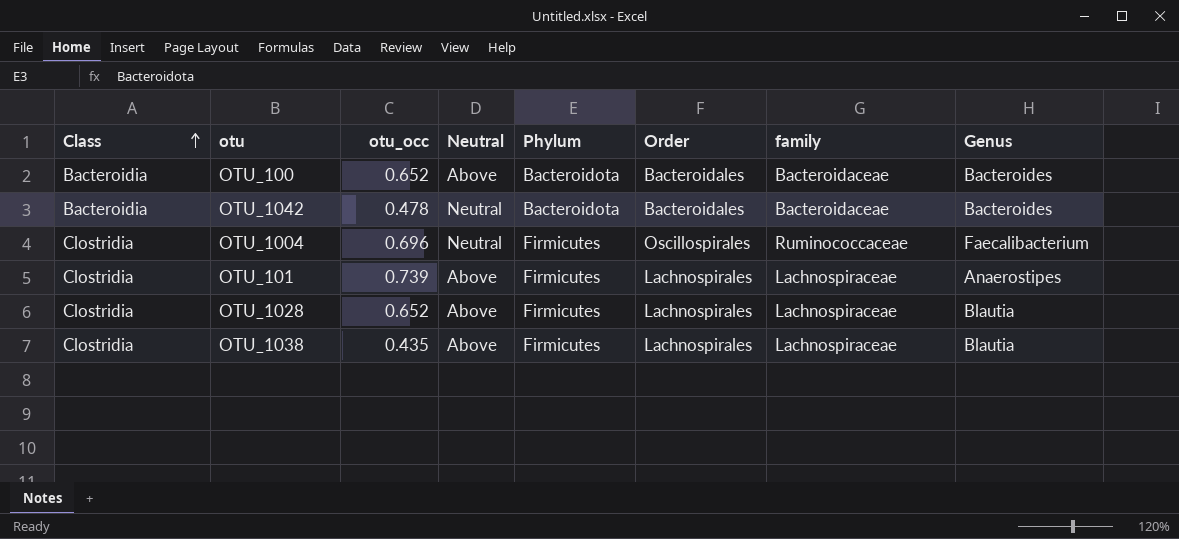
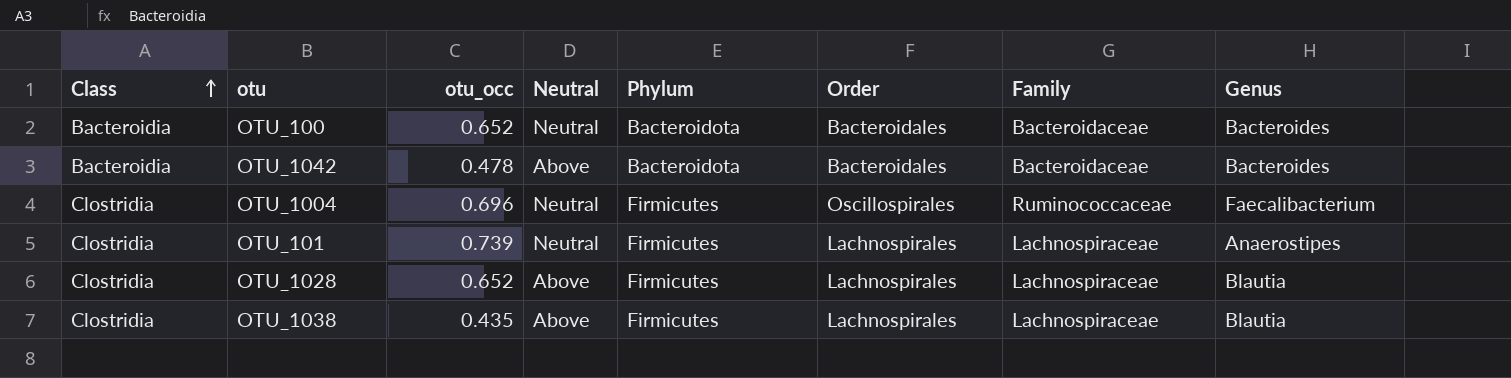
column name: family -> Family
OTU_100 | Neutral: Above -> Neutral
OTU_1042 | Neutral: Neutral -> Above
OTU_101 | Neutral: Above -> Neutral

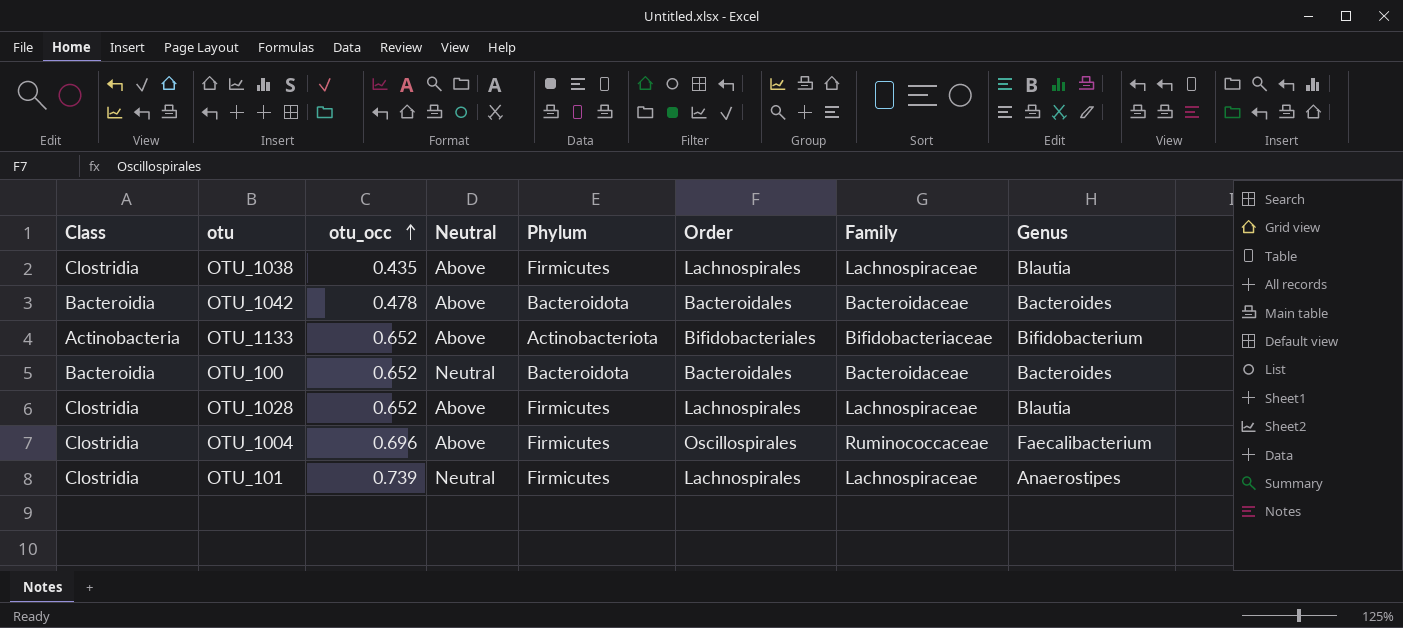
row order: Class ascending -> otu_occ ascending
row OTU_1133: none -> Actinobacteria | 0.652 | Above | Actinobacteriota | Bifidobacteriales | Bifidobacteriaceae | Bifidobacterium
OTU_1004 | Neutral: Neutral -> Above

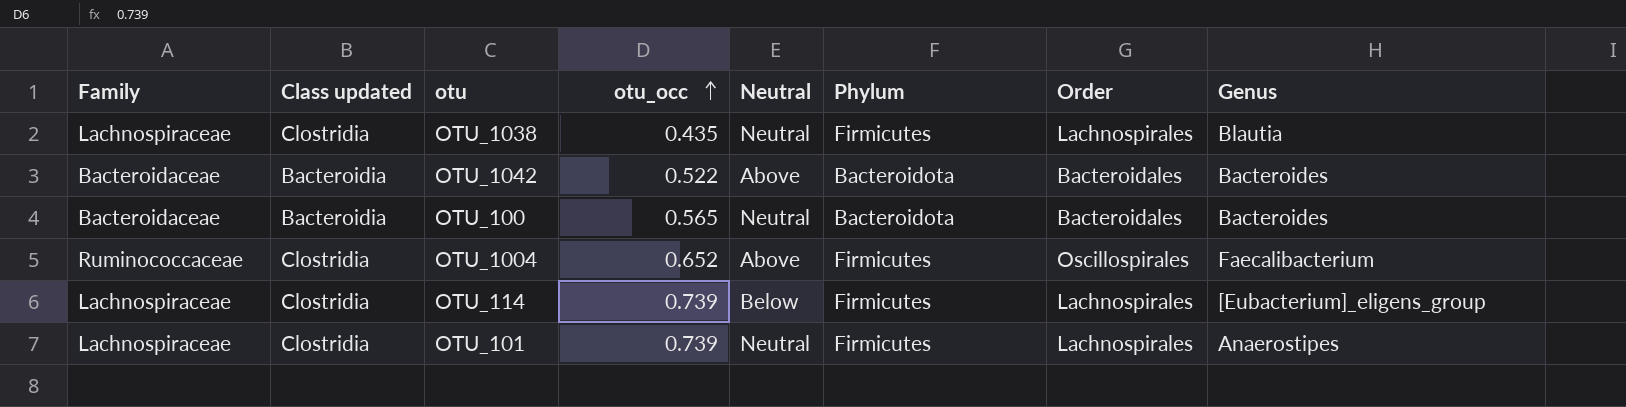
column Family | position: 7 -> 1
column name: Class -> Class updated
row OTU_1133: Actinobacteria | 0.652 | Above | Actinobacteriota | Bifidobacteriales | Bifidobacteriaceae | Bifidobacterium -> none
row OTU_1028: Clostridia | 0.652 | Above | Firmicutes | Lachnospirales | Lachnospiraceae | Blautia -> none
OTU_1038 | Neutral: Above -> Neutral
OTU_1042 | otu_occ: 0.478 -> 0.522
OTU_100 | otu_occ: 0.652 -> 0.565
OTU_1004 | otu_occ: 0.696 -> 0.652
row OTU_114: none -> Lachnospiraceae | Clostridia | 0.739 | Below | Firmicutes | Lachnospirales | [Eubacterium]_eligens_group

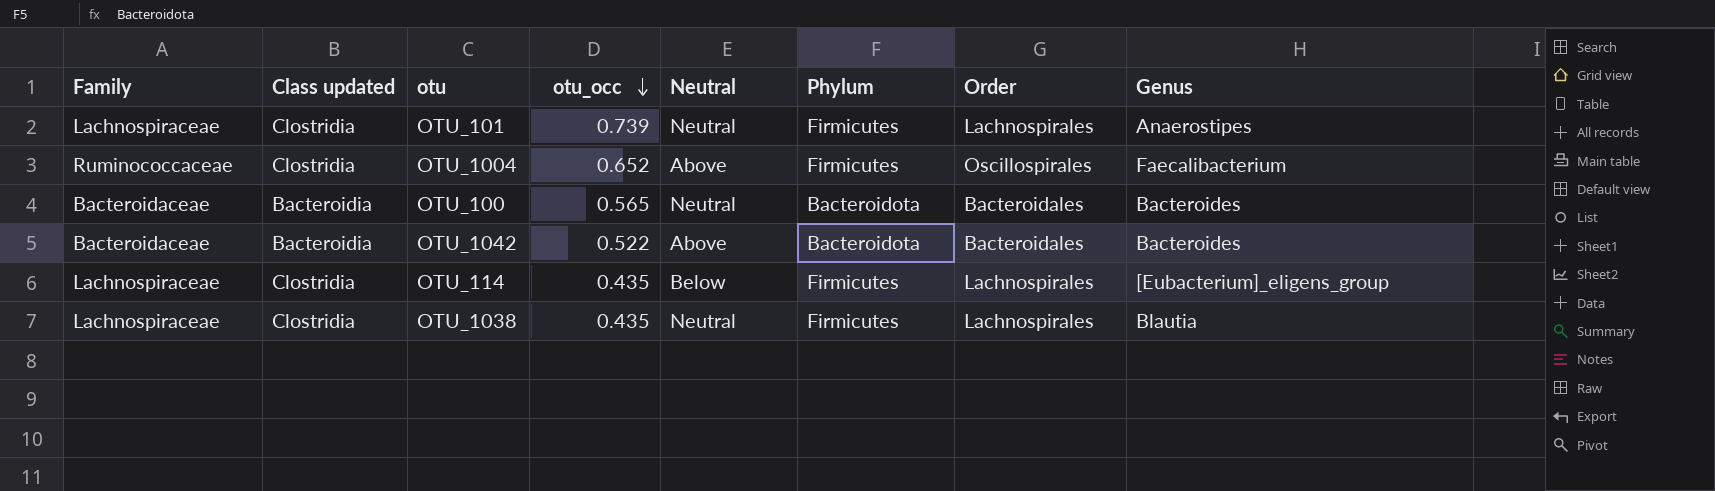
row order: otu_occ ascending -> otu_occ descending
OTU_114 | otu_occ: 0.739 -> 0.435

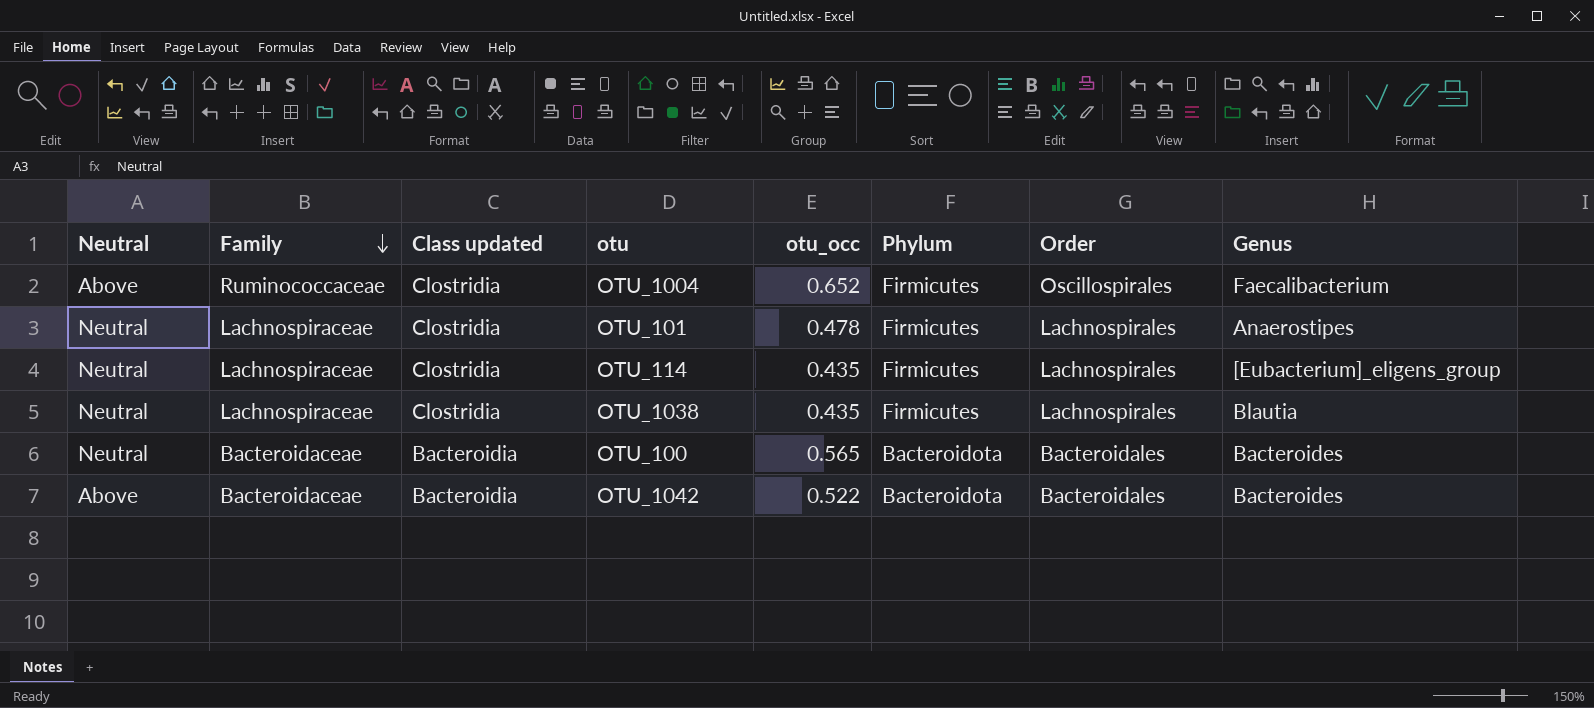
row order: otu_occ descending -> Family descending
column Neutral | position: 5 -> 1
OTU_101 | otu_occ: 0.739 -> 0.478
OTU_114 | Neutral: Below -> Neutral

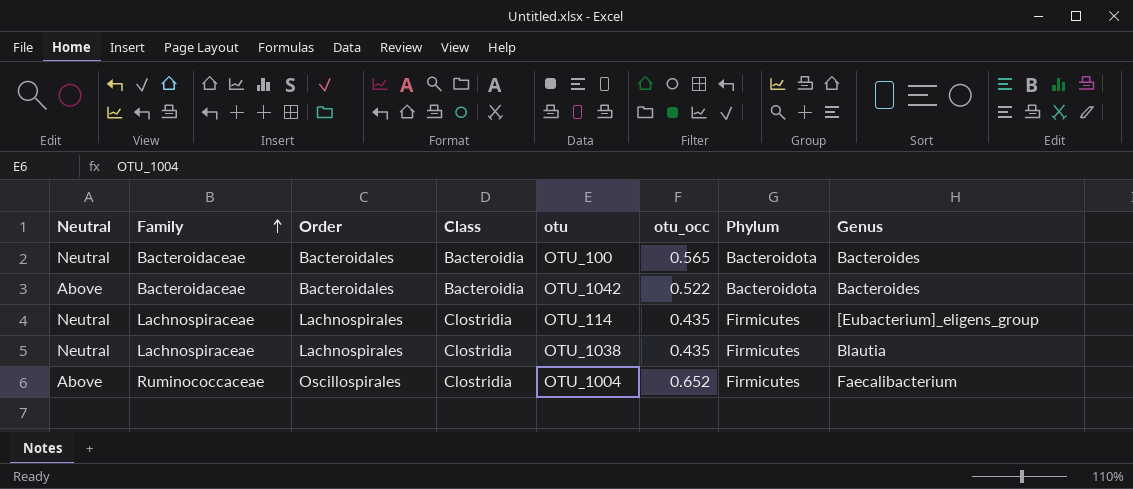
row order: Family descending -> Family ascending
column Order | position: 7 -> 3
column name: Class updated -> Class
row OTU_101: Neutral | Lachnospiraceae | Clostridia | 0.478 | Firmicutes | Lachnospirales | Anaerostipes -> none

